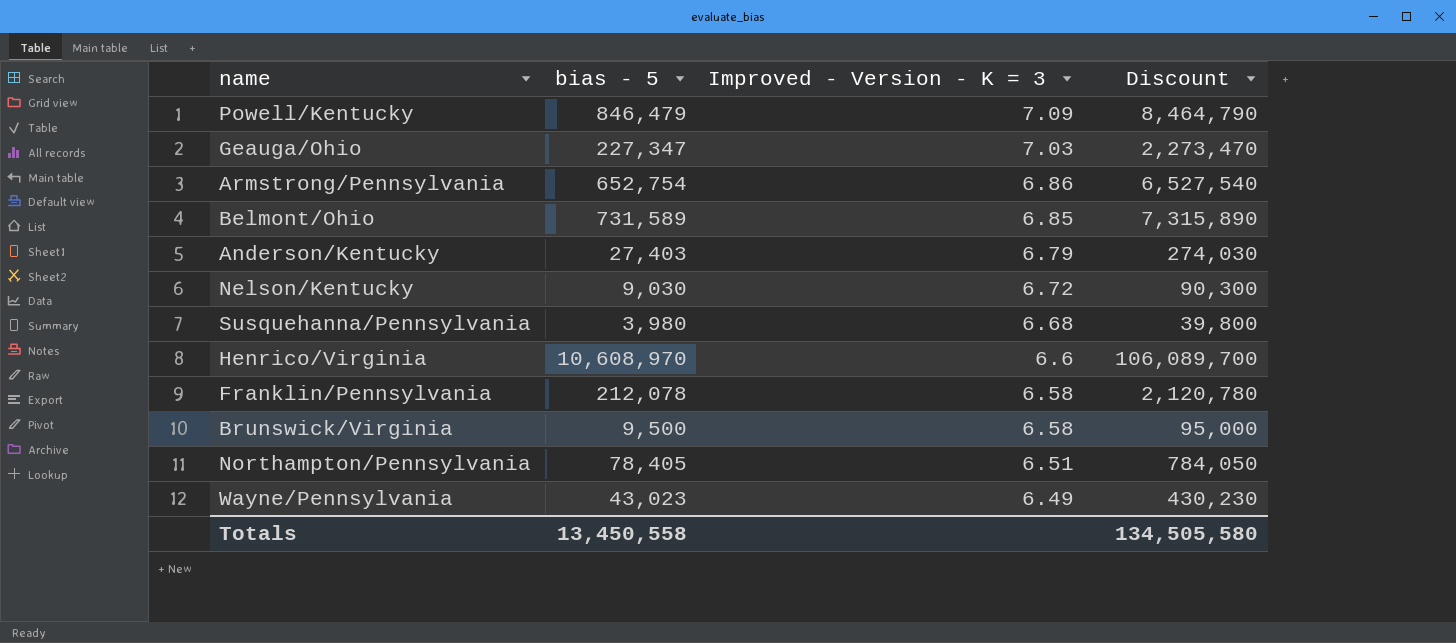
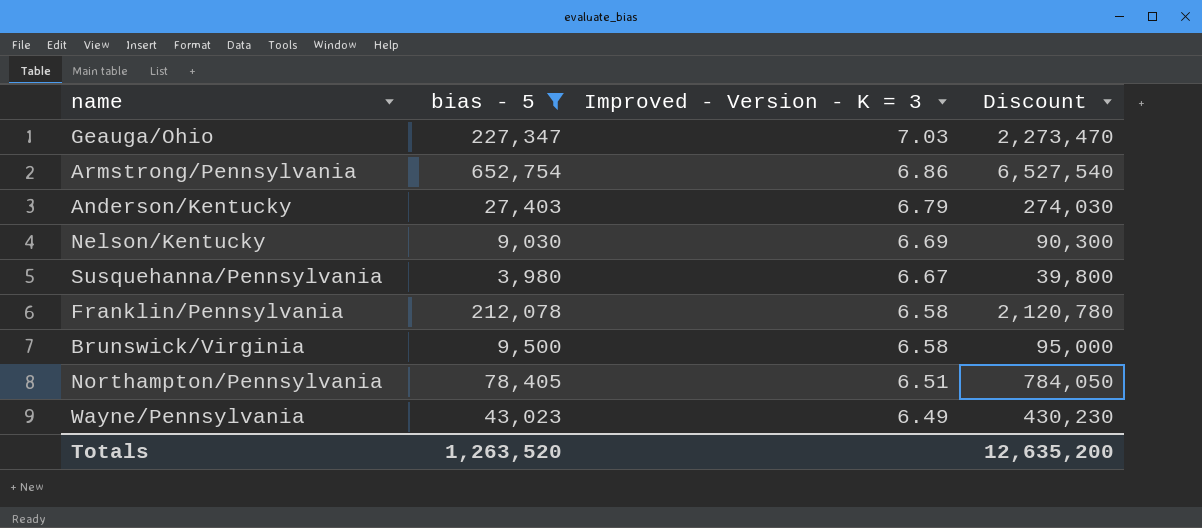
filter: none -> bias - 5 <= 652,754
Nelson/Kentucky | Improved - Version - K = 3: 6.72 -> 6.69
Susquehanna/Pennsylvania | Improved - Version - K = 3: 6.68 -> 6.67
Totals | bias - 5: 13,450,558 -> 1,263,520
Totals | Discount: 134,505,580 -> 12,635,200

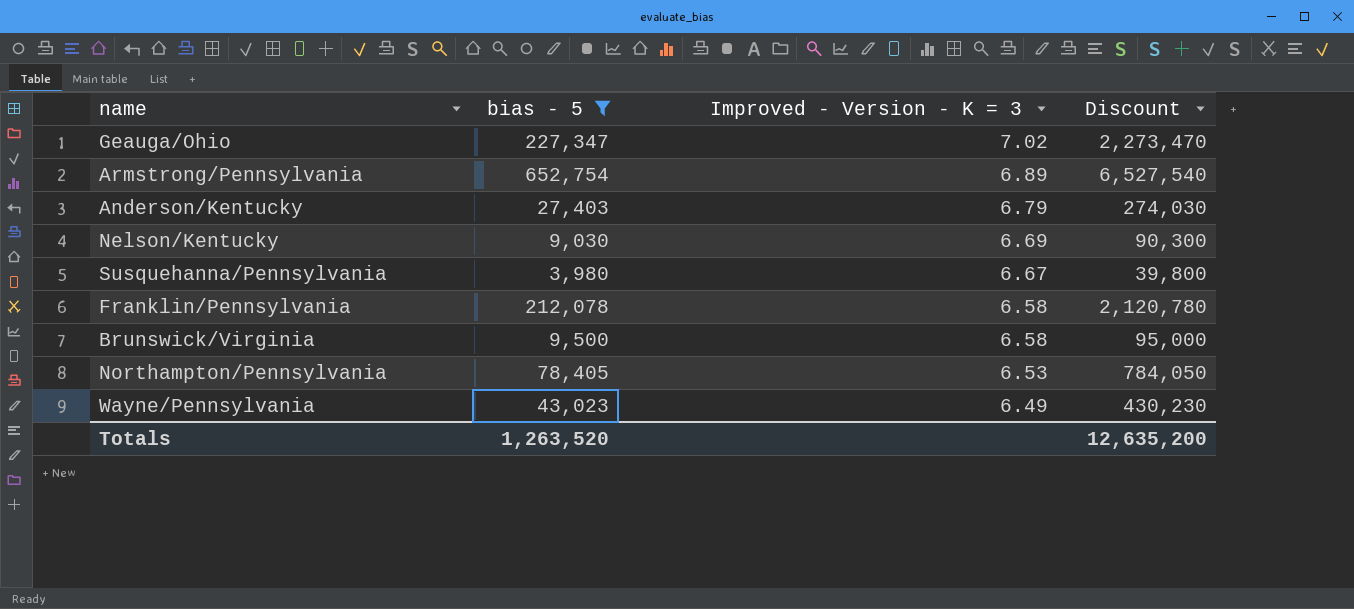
Geauga/Ohio | Improved - Version - K = 3: 7.03 -> 7.02
Armstrong/Pennsylvania | Improved - Version - K = 3: 6.86 -> 6.89
Northampton/Pennsylvania | Improved - Version - K = 3: 6.51 -> 6.53

